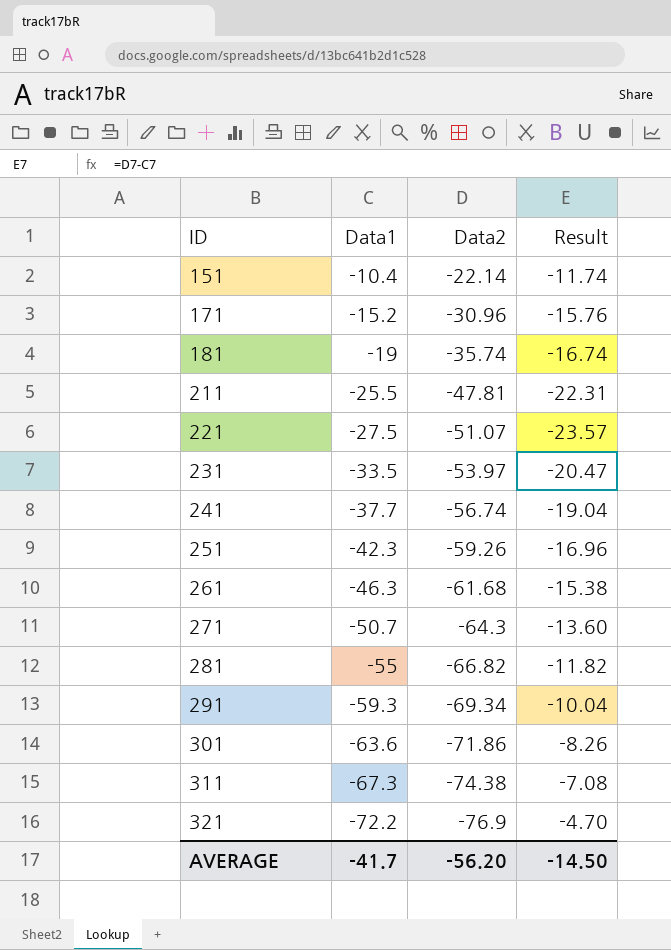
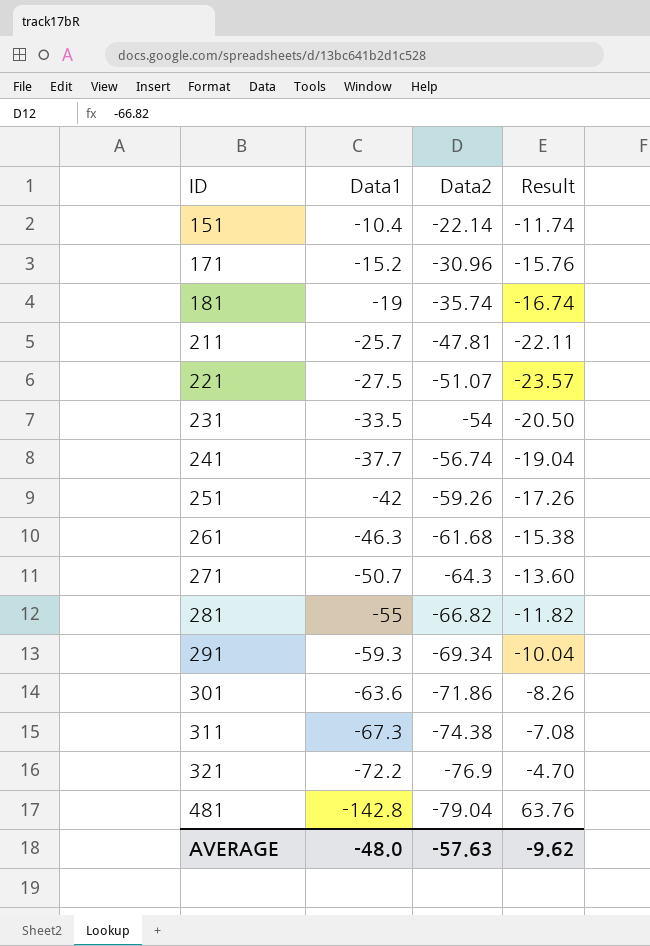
211 | Data1: -25.5 -> -25.7
211 | Result: -22.31 -> -22.11
231 | Data2: -53.97 -> -54
231 | Result: -20.47 -> -20.50
251 | Data1: -42.3 -> -42
251 | Result: -16.96 -> -17.26
row 481: none -> -142.8 | -79.04 | 63.76
AVERAGE | Data1: -41.7 -> -48.0
AVERAGE | Data2: -56.20 -> -57.63
AVERAGE | Result: -14.50 -> -9.62

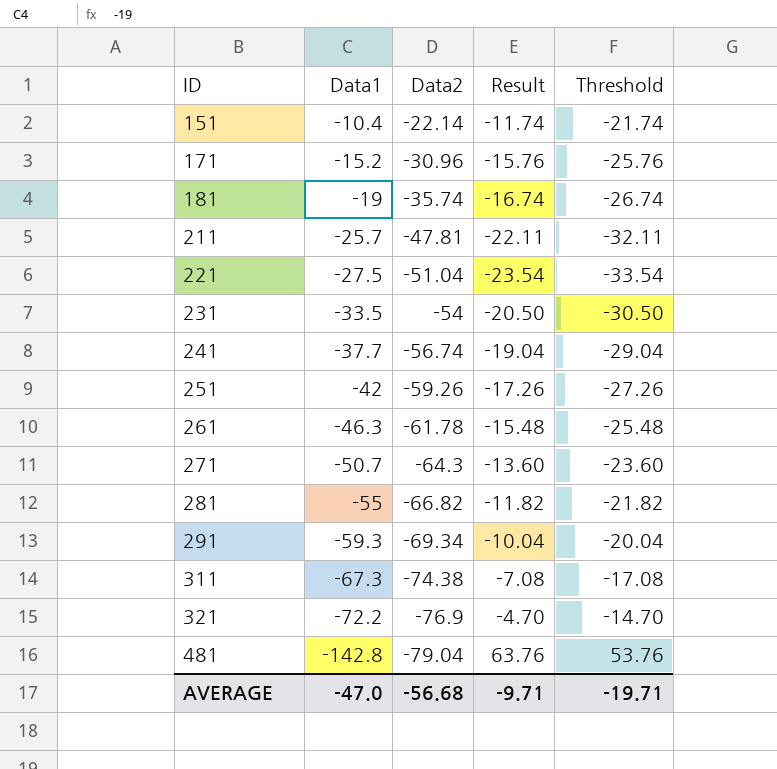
column Threshold | formula: none -> [Result] - 10
row 301: -63.6 | -71.86 | -8.26 -> none
221 | Data2: -51.07 -> -51.04
221 | Result: -23.57 -> -23.54
261 | Data2: -61.68 -> -61.78
261 | Result: -15.38 -> -15.48
AVERAGE | Data1: -48.0 -> -47.0
AVERAGE | Data2: -57.63 -> -56.68
AVERAGE | Result: -9.62 -> -9.71

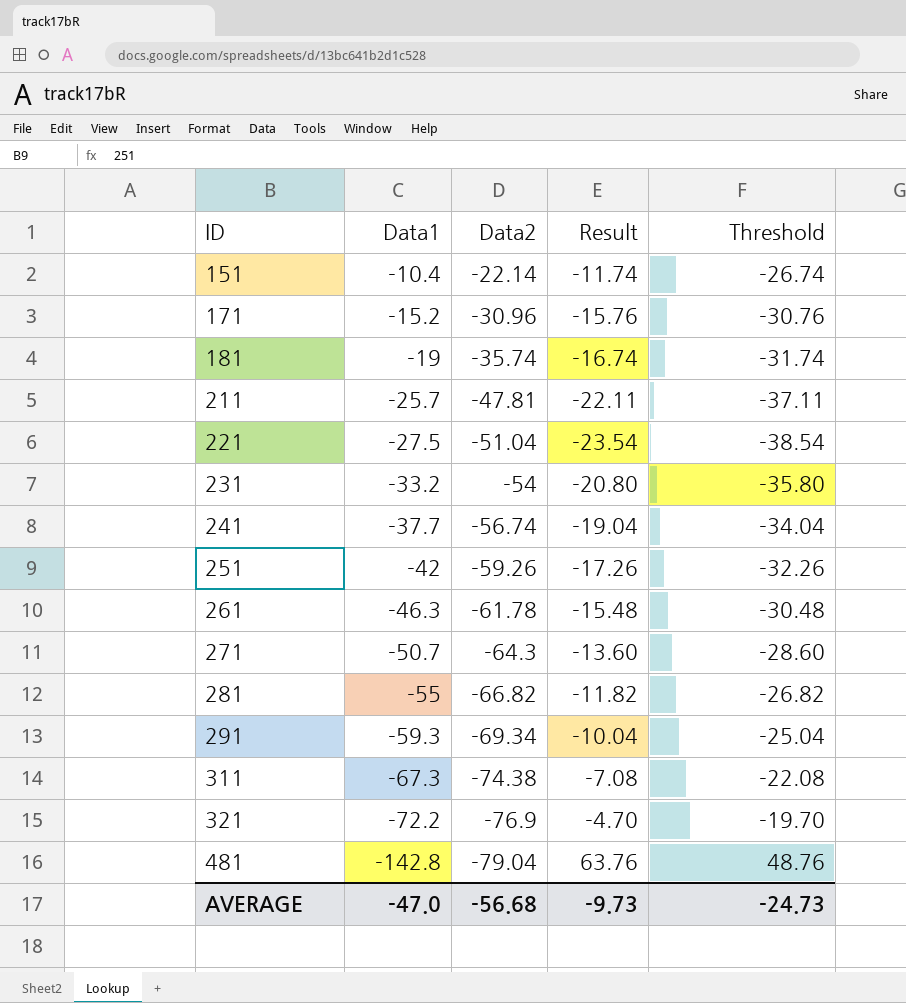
column Threshold | formula: [Result] - 10 -> [Result] - 15
231 | Data1: -33.5 -> -33.2
231 | Result: -20.50 -> -20.80
AVERAGE | Result: -9.71 -> -9.73
AVERAGE | Threshold: -19.71 -> -24.73

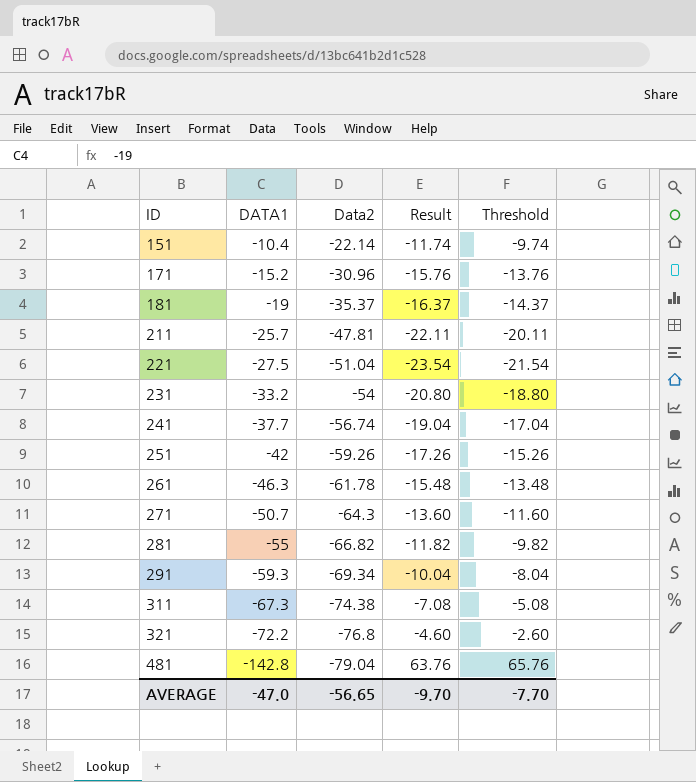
column name: Data1 -> DATA1
column Threshold | formula: [Result] - 15 -> [Result] + 2
181 | Data2: -35.74 -> -35.37
181 | Result: -16.74 -> -16.37
321 | Data2: -76.9 -> -76.8
321 | Result: -4.70 -> -4.60
AVERAGE | Data2: -56.68 -> -56.65
AVERAGE | Result: -9.73 -> -9.70
AVERAGE | Threshold: -24.73 -> -7.70

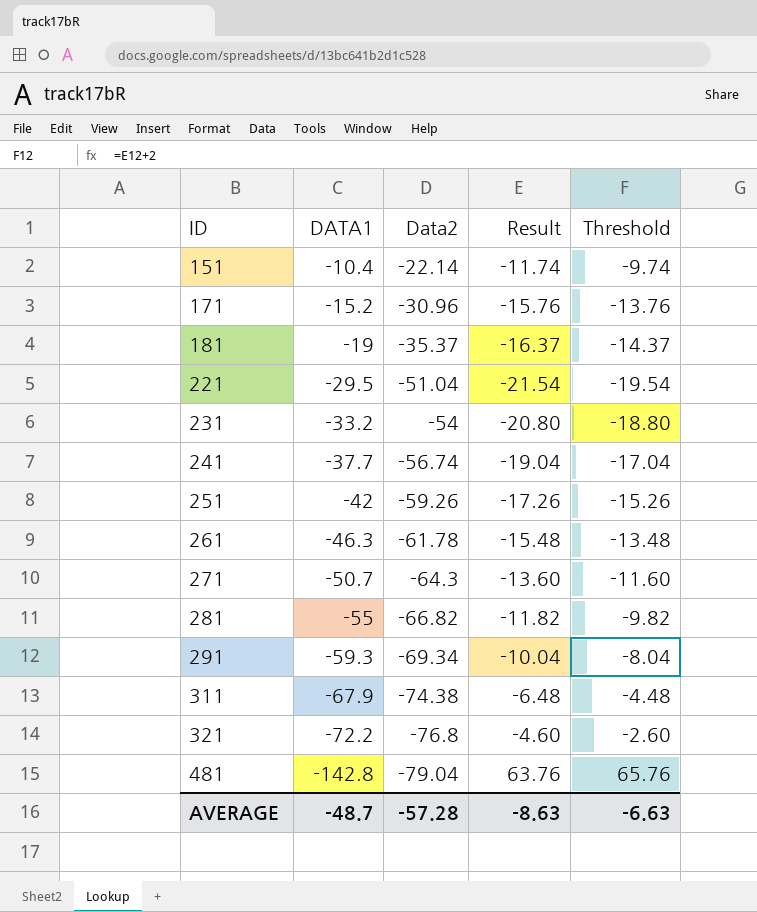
row 211: -25.7 | -47.81 | -22.11 | -20.11 -> none
221 | DATA1: -27.5 -> -29.5
221 | Result: -23.54 -> -21.54
221 | Threshold: -21.54 -> -19.54
311 | DATA1: -67.3 -> -67.9
311 | Result: -7.08 -> -6.48
311 | Threshold: -5.08 -> -4.48
AVERAGE | DATA1: -47.0 -> -48.7
AVERAGE | Data2: -56.65 -> -57.28
AVERAGE | Result: -9.70 -> -8.63
AVERAGE | Threshold: -7.70 -> -6.63

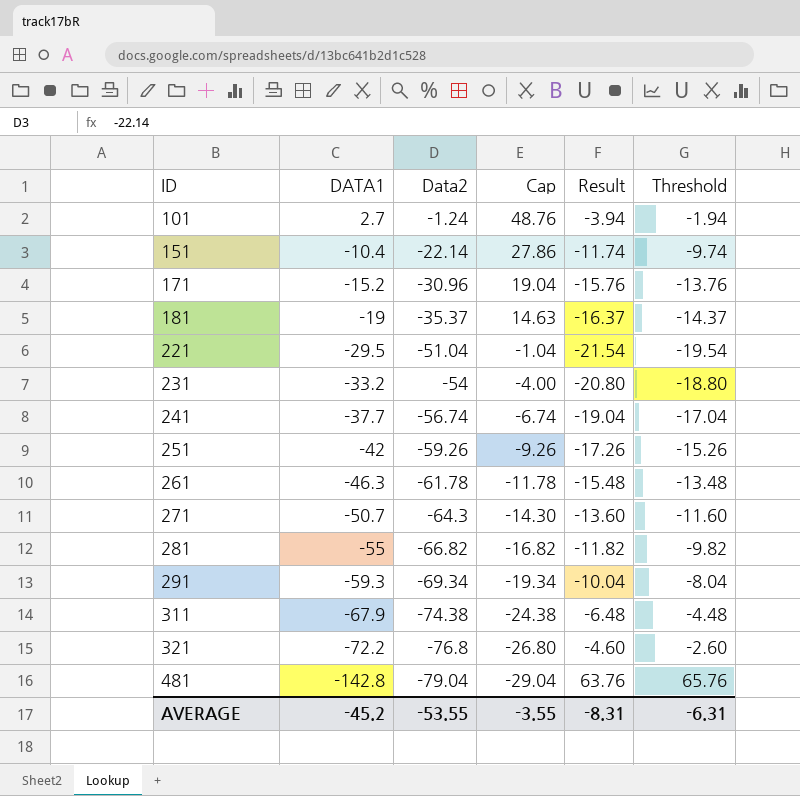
column Cap | formula: none -> [Data2] + 50
row 101: none -> 2.7 | -1.24 | 48.76 | -3.94 | -1.94
AVERAGE | DATA1: -48.7 -> -45.2
AVERAGE | Data2: -57.28 -> -53.55
AVERAGE | Result: -8.63 -> -8.31
AVERAGE | Threshold: -6.63 -> -6.31

